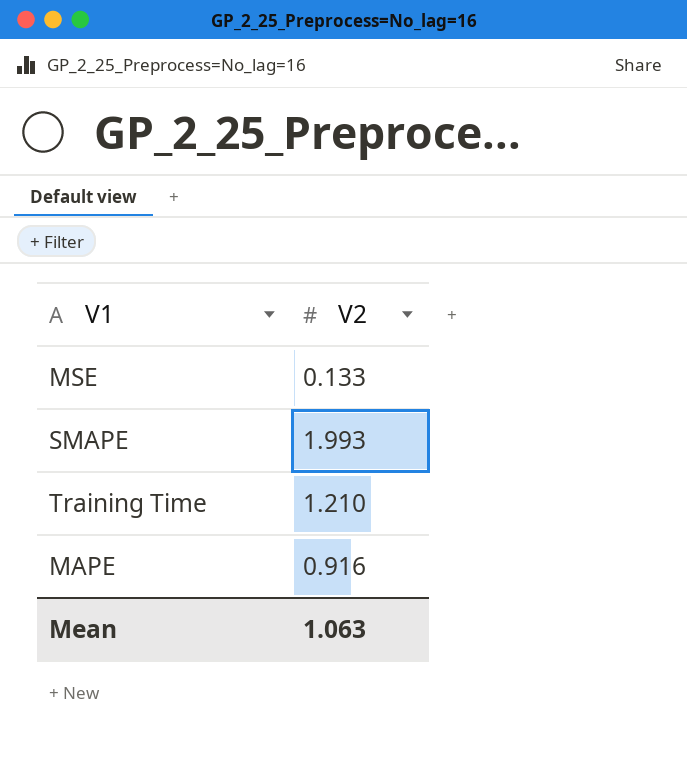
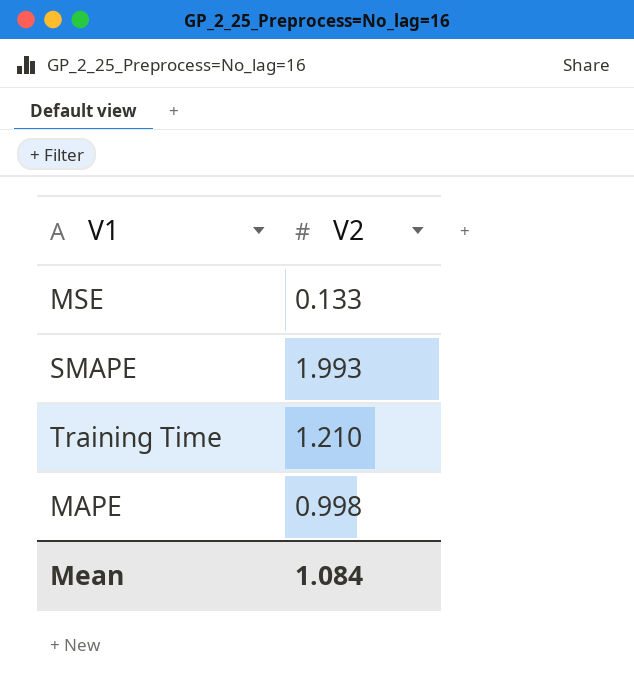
MAPE | V2: 0.916 -> 0.998
Mean | V2: 1.063 -> 1.084

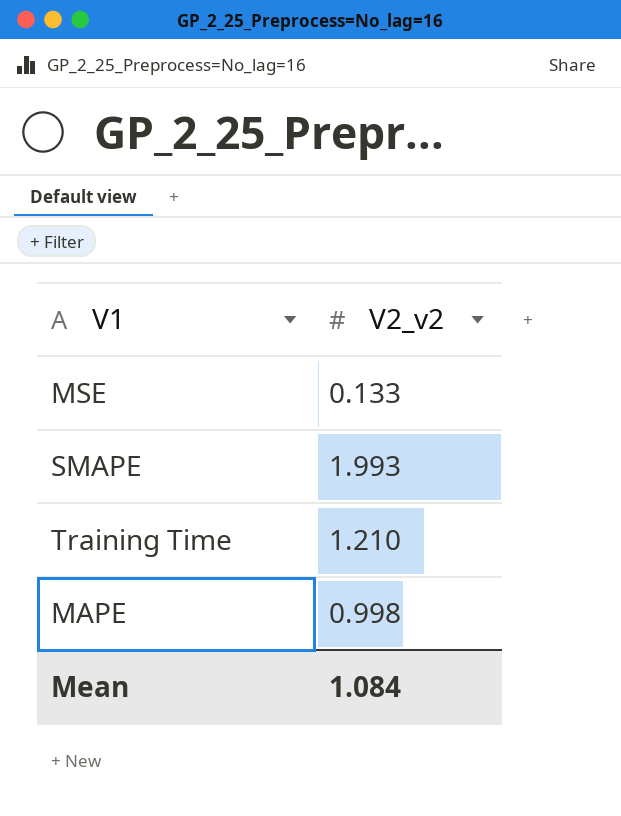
column name: V2 -> V2_v2

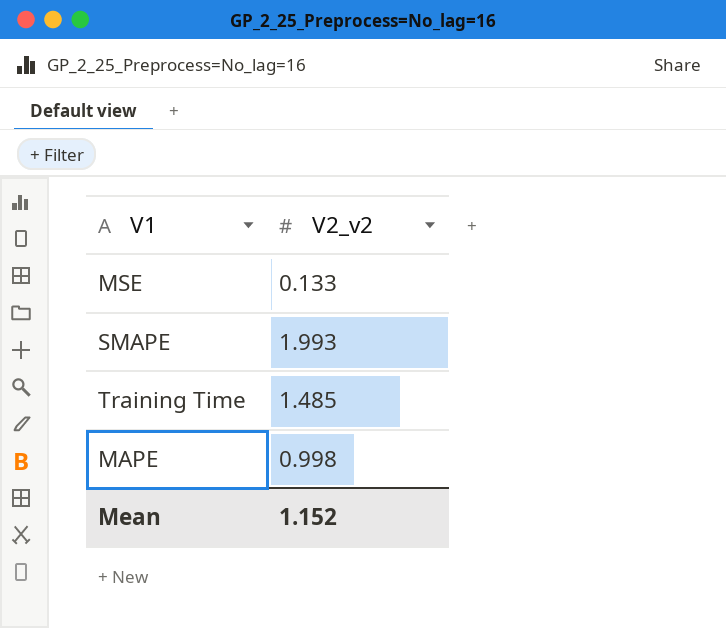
Training Time | V2_v2: 1.210 -> 1.485
Mean | V2_v2: 1.084 -> 1.152

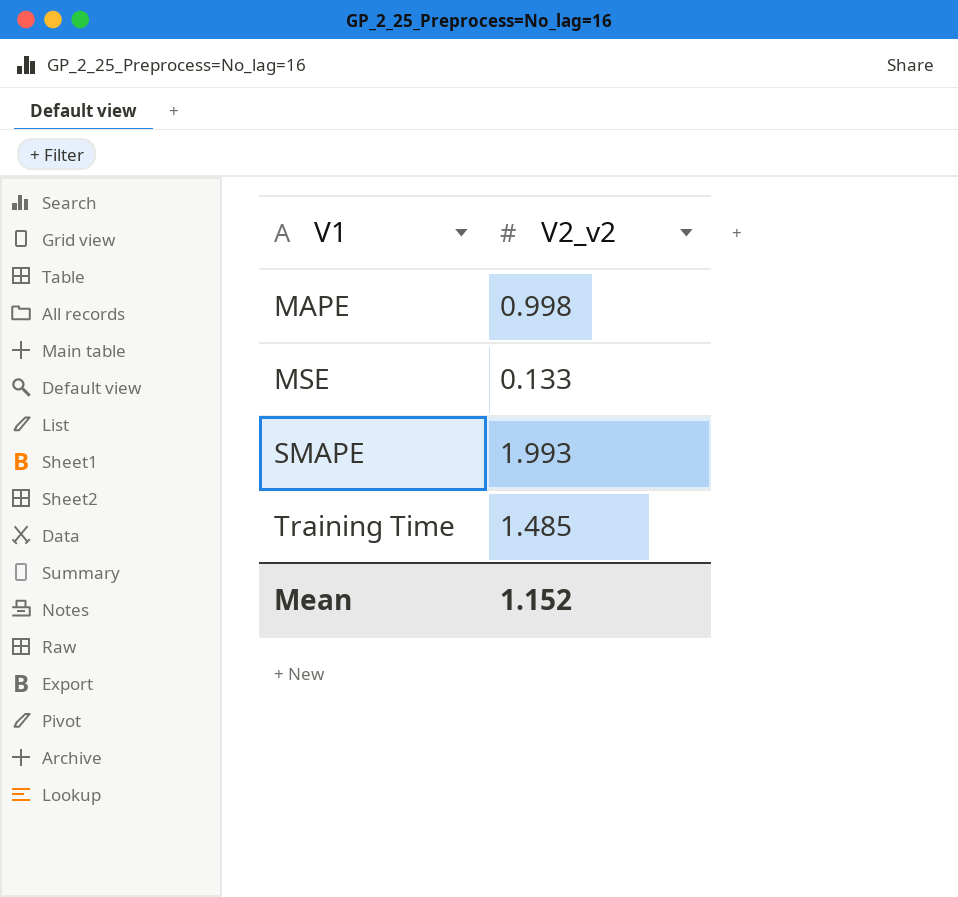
row order: none -> V1 ascending

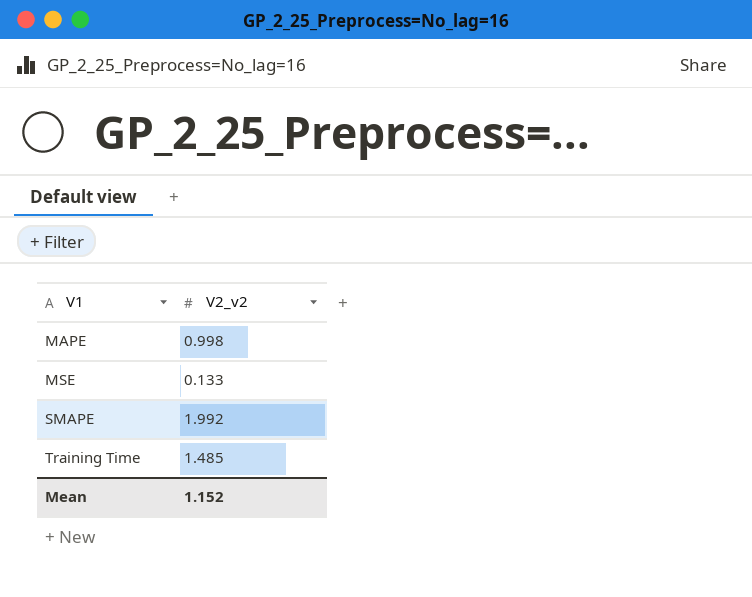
SMAPE | V2_v2: 1.993 -> 1.992

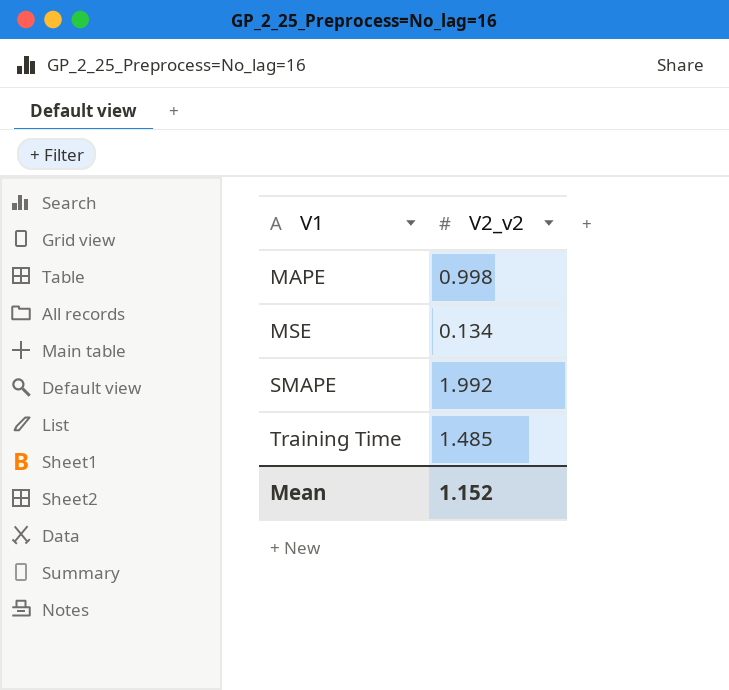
MSE | V2_v2: 0.133 -> 0.134

